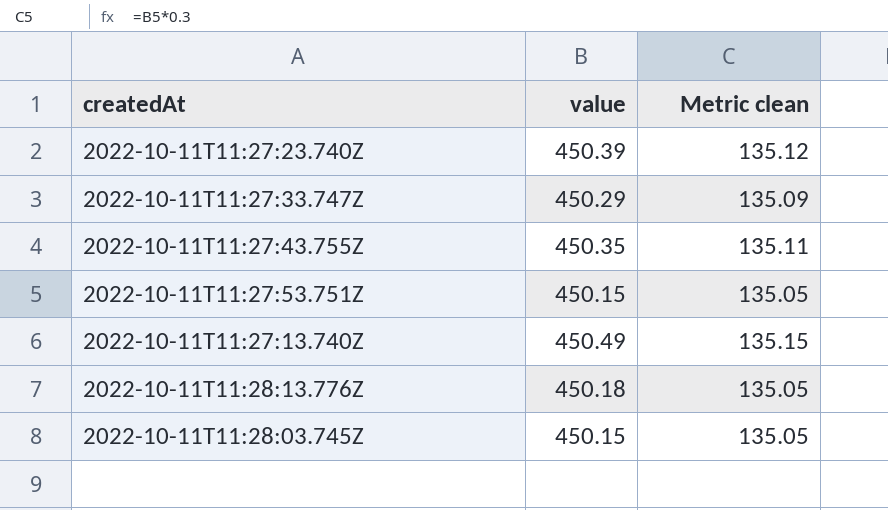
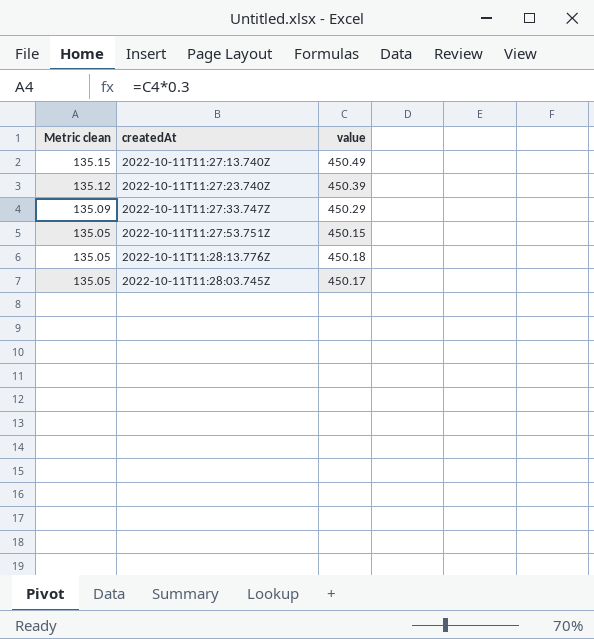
row order: none -> Metric clean descending
column Metric clean | position: 3 -> 1
row 2022-10-11T11:27:43.755Z: 450.35 | 135.11 -> none
2022-10-11T11:28:03.745Z | value: 450.15 -> 450.17

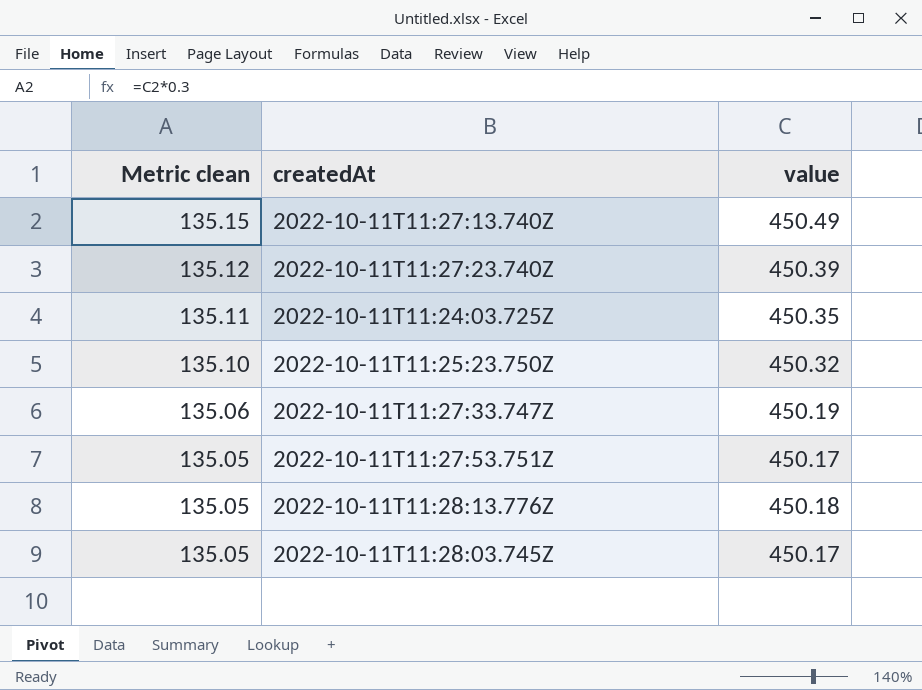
row 2022-10-11T11:24:03.725Z: none -> 135.11 | 450.35
row 2022-10-11T11:25:23.750Z: none -> 135.10 | 450.32
2022-10-11T11:27:33.747Z | Metric clean: 135.09 -> 135.06
2022-10-11T11:27:33.747Z | value: 450.29 -> 450.19
2022-10-11T11:27:53.751Z | value: 450.15 -> 450.17

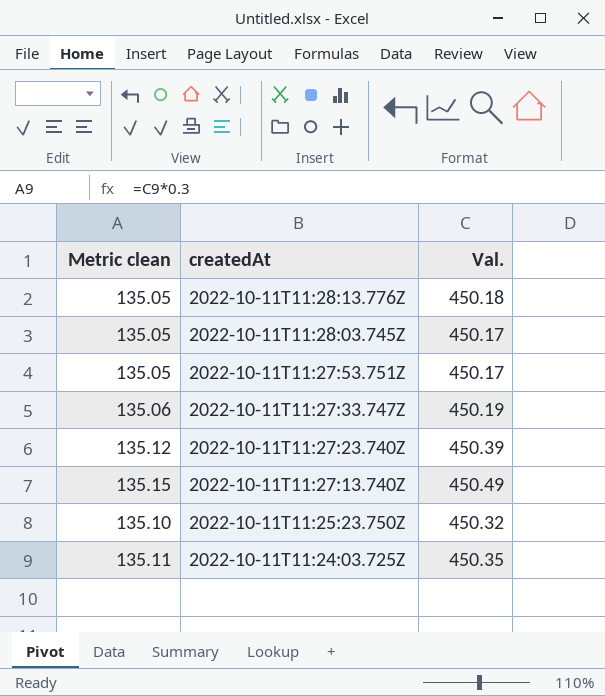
row order: Metric clean descending -> createdAt descending
column name: value -> Val.

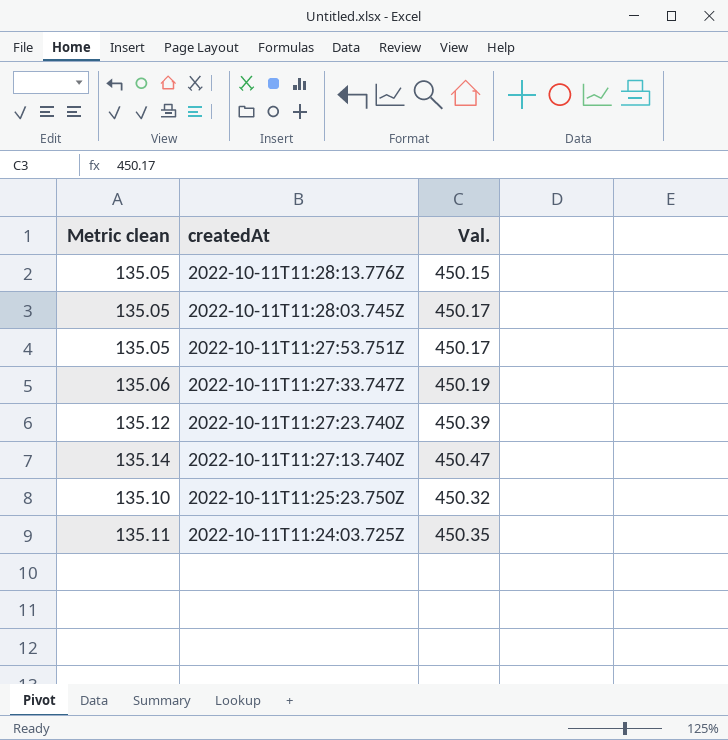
2022-10-11T11:28:13.776Z | Val.: 450.18 -> 450.15
2022-10-11T11:27:13.740Z | Metric clean: 135.15 -> 135.14
2022-10-11T11:27:13.740Z | Val.: 450.49 -> 450.47

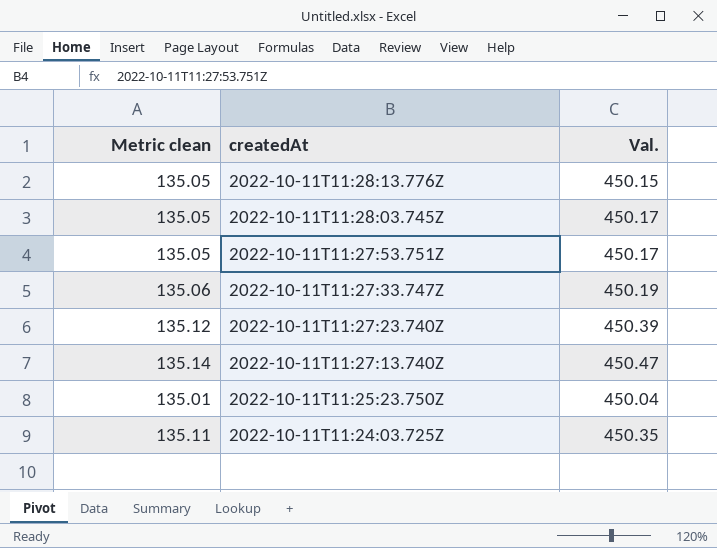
2022-10-11T11:25:23.750Z | Metric clean: 135.10 -> 135.01
2022-10-11T11:25:23.750Z | Val.: 450.32 -> 450.04

